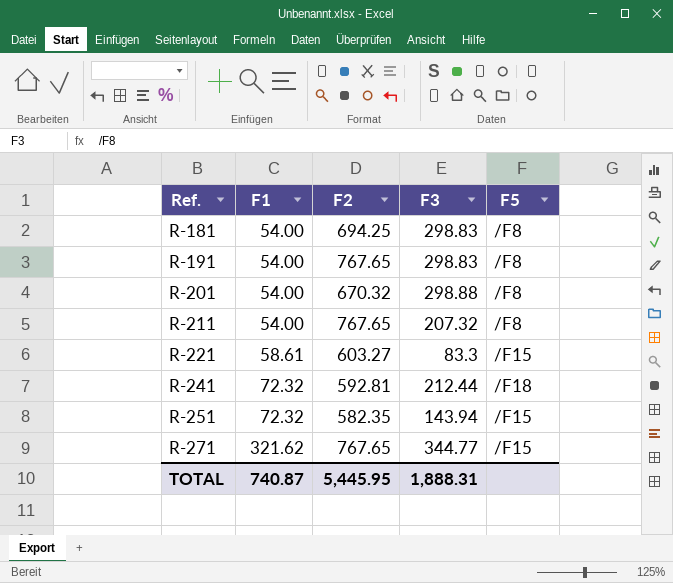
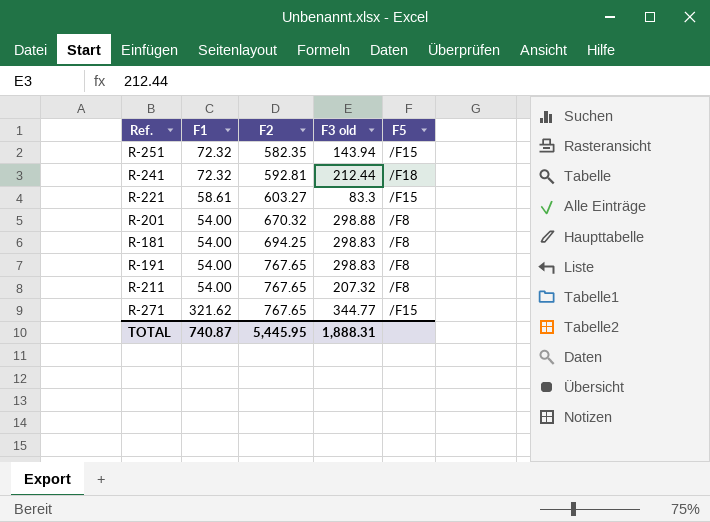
row order: Ref. ascending -> F2 ascending
column name: F3 -> F3 old

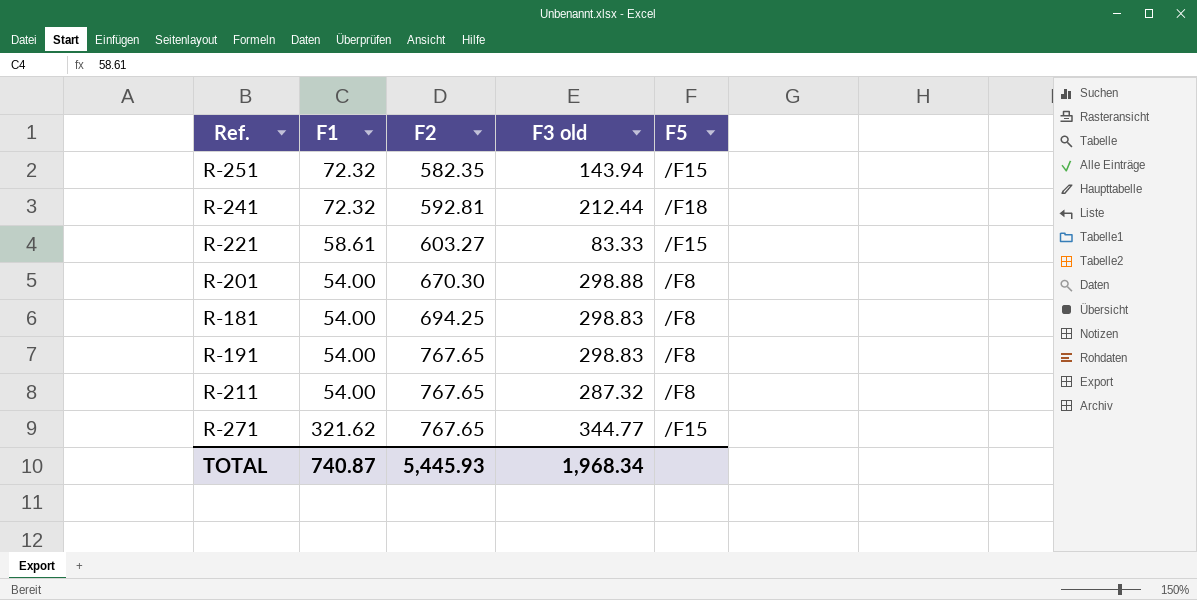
R-221 | F3 old: 83.3 -> 83.33
R-201 | F2: 670.32 -> 670.30
R-211 | F3 old: 207.32 -> 287.32
TOTAL | F2: 5,445.95 -> 5,445.93
TOTAL | F3 old: 1,888.31 -> 1,968.34

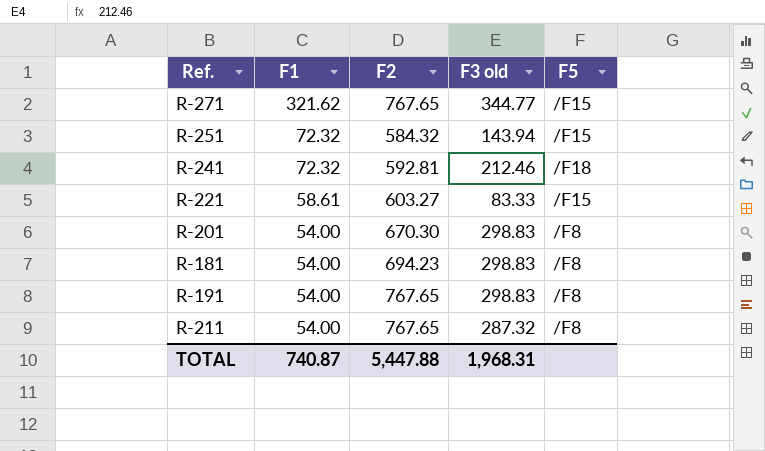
row order: F2 ascending -> F1 descending
R-251 | F2: 582.35 -> 584.32
R-241 | F3 old: 212.44 -> 212.46
R-201 | F3 old: 298.88 -> 298.83
R-181 | F2: 694.25 -> 694.23
TOTAL | F2: 5,445.93 -> 5,447.88
TOTAL | F3 old: 1,968.34 -> 1,968.31

